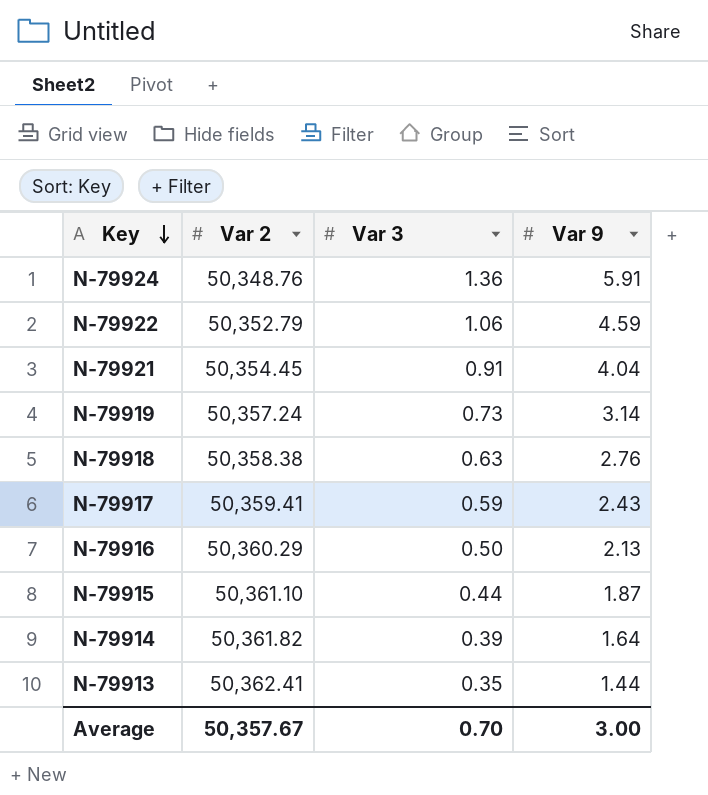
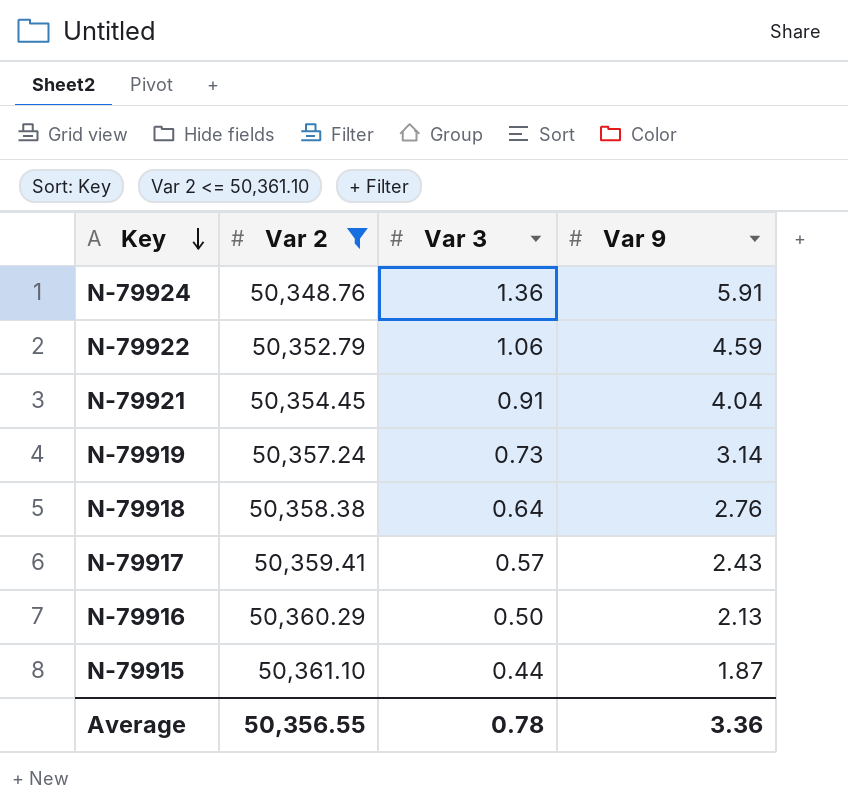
filter: none -> Var 2 <= 50,361.10
N-79918 | Var 3: 0.63 -> 0.64
N-79917 | Var 3: 0.59 -> 0.57
Average | Var 2: 50,357.67 -> 50,356.55
Average | Var 3: 0.70 -> 0.78
Average | Var 9: 3.00 -> 3.36

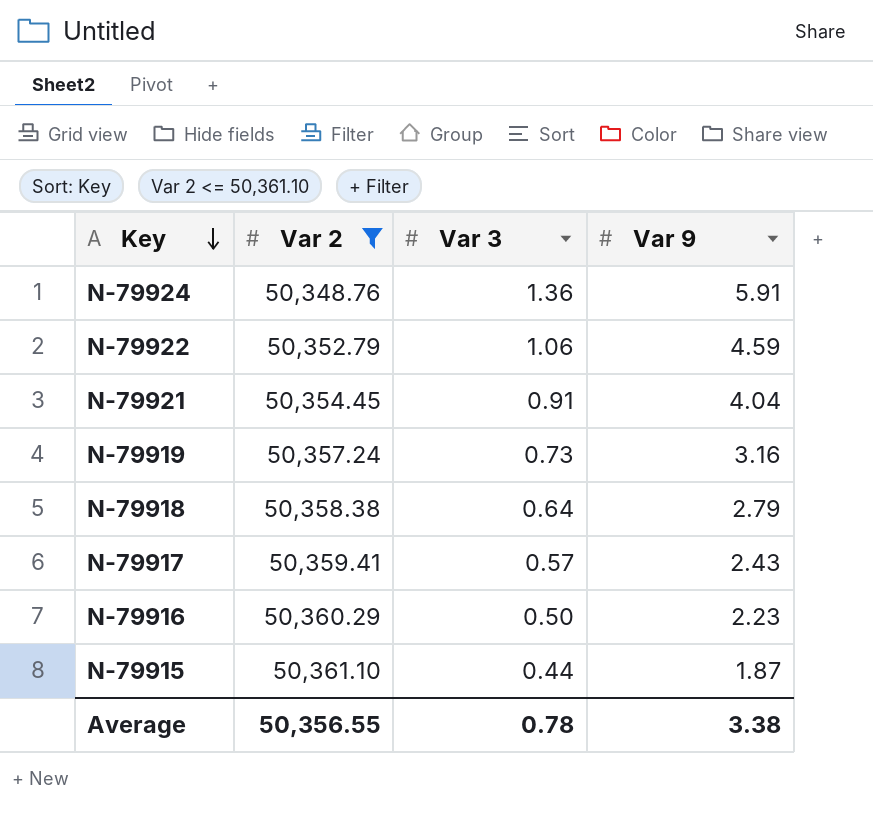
N-79919 | Var 9: 3.14 -> 3.16
N-79918 | Var 9: 2.76 -> 2.79
N-79916 | Var 9: 2.13 -> 2.23
Average | Var 9: 3.36 -> 3.38

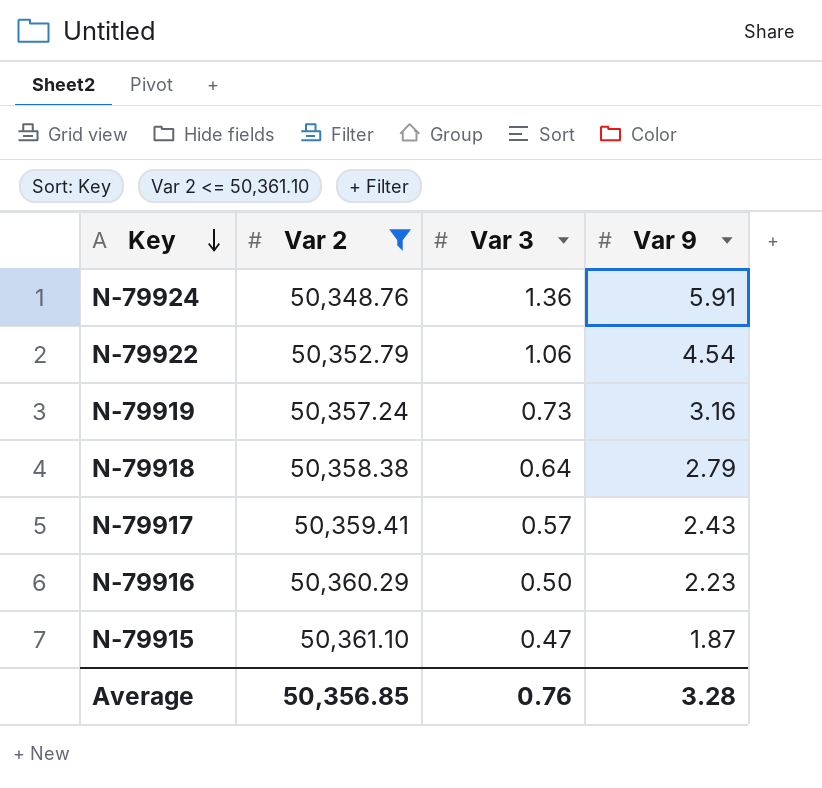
row N-79921: 50,354.45 | 0.91 | 4.04 -> none
N-79922 | Var 9: 4.59 -> 4.54
N-79915 | Var 3: 0.44 -> 0.47
Average | Var 2: 50,356.55 -> 50,356.85
Average | Var 3: 0.78 -> 0.76
Average | Var 9: 3.38 -> 3.28

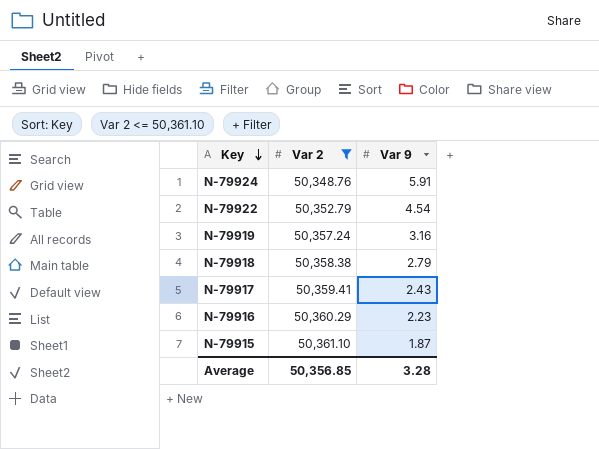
column Var 3 | position: 3 -> none

